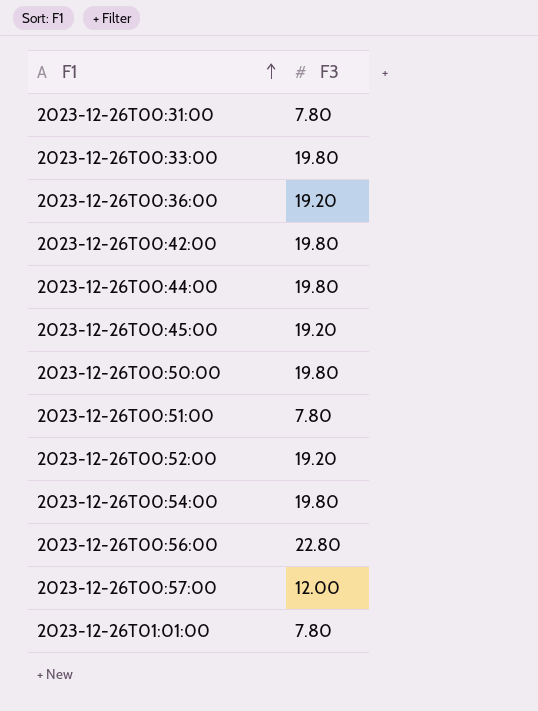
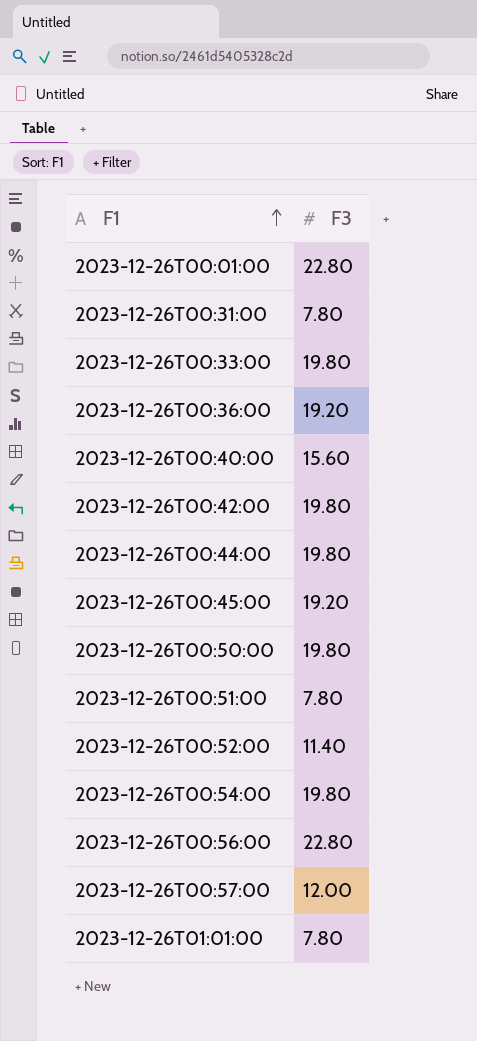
row 2023-12-26T00:01:00: none -> 22.80
row 2023-12-26T00:40:00: none -> 15.60
2023-12-26T00:52:00 | F3: 19.20 -> 11.40

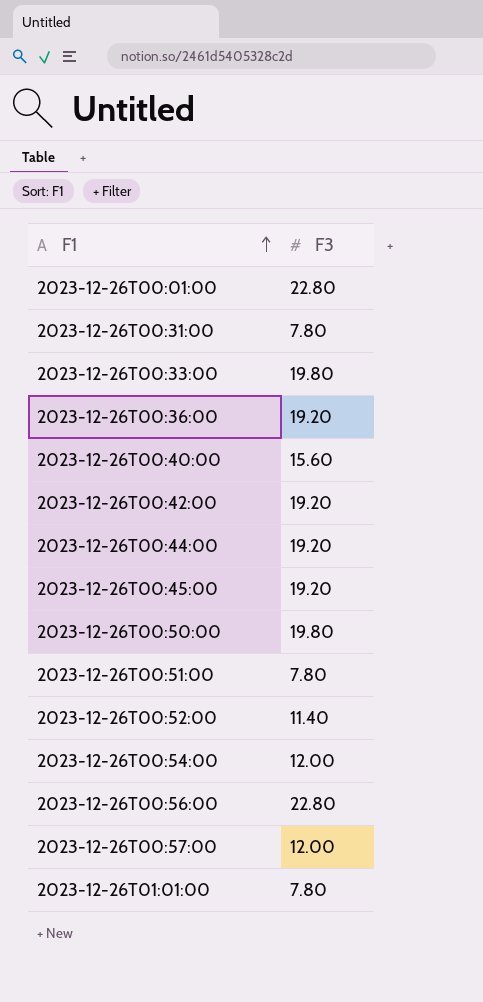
2023-12-26T00:42:00 | F3: 19.80 -> 19.20
2023-12-26T00:44:00 | F3: 19.80 -> 19.20
2023-12-26T00:54:00 | F3: 19.80 -> 12.00

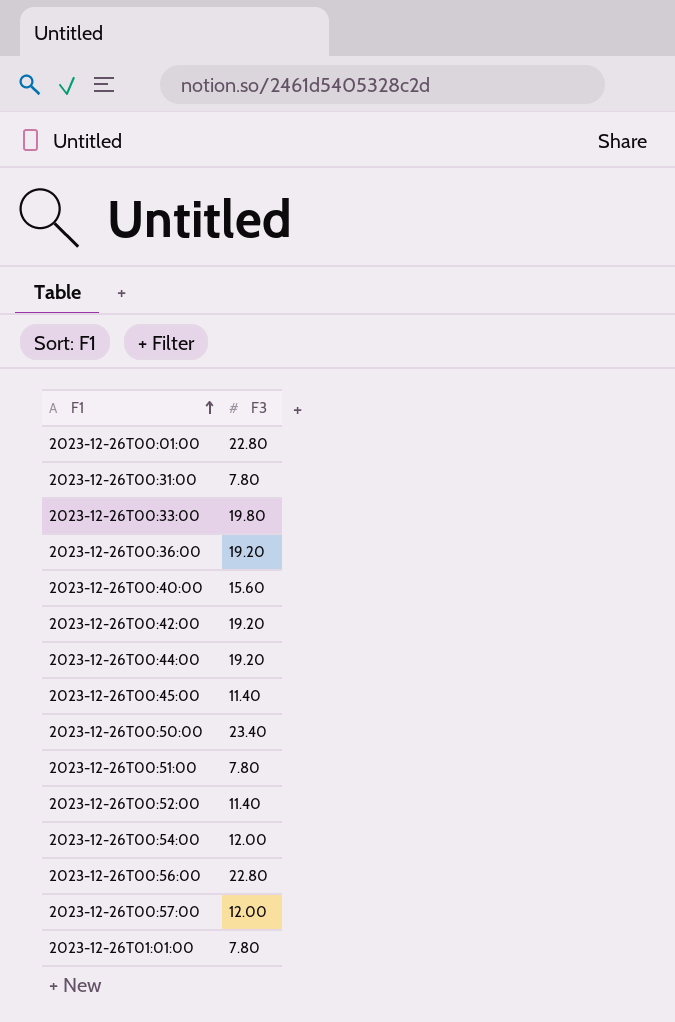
2023-12-26T00:45:00 | F3: 19.20 -> 11.40
2023-12-26T00:50:00 | F3: 19.80 -> 23.40

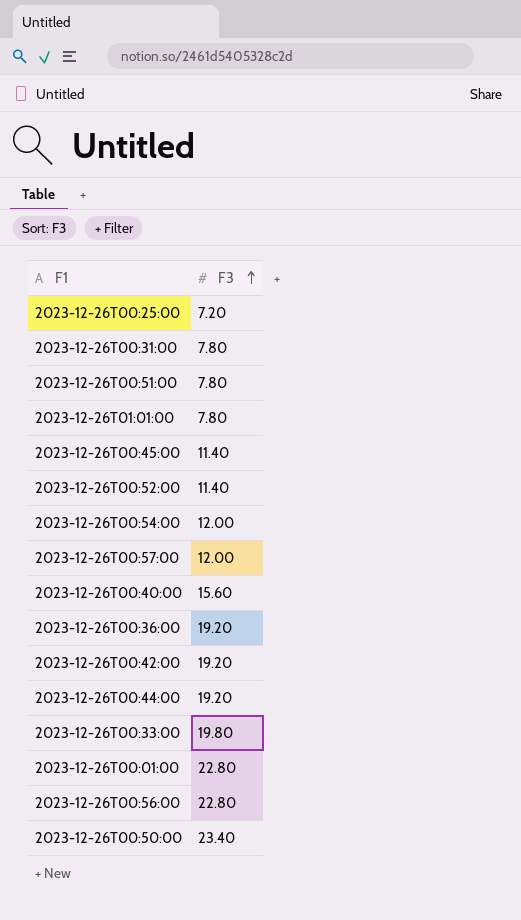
row order: F1 ascending -> F3 ascending
row 2023-12-26T00:25:00: none -> 7.20

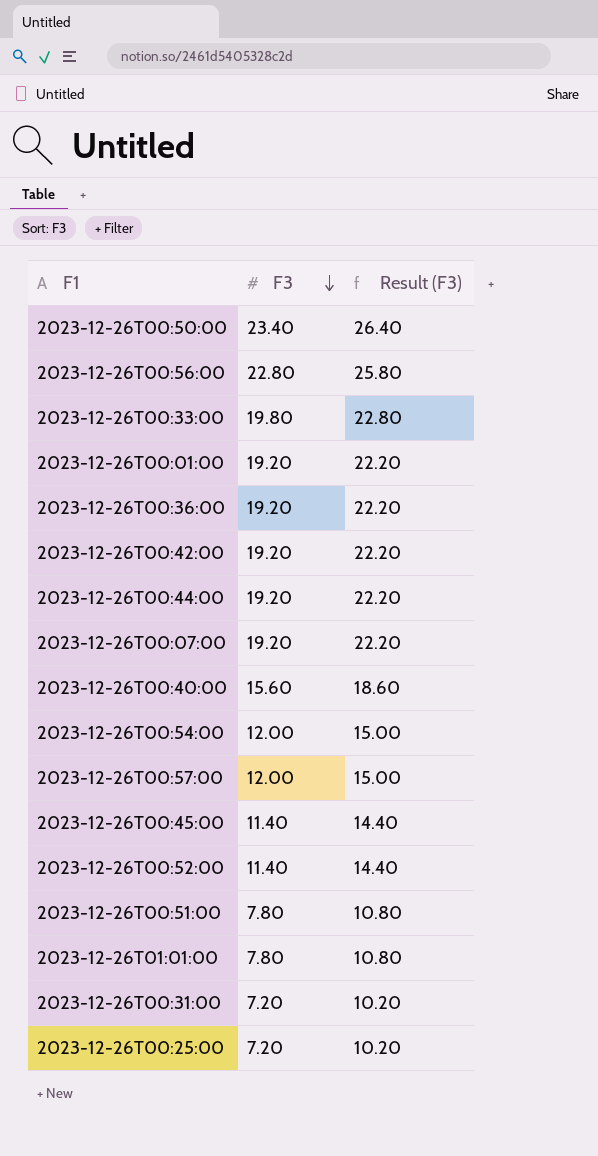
row order: F3 ascending -> F3 descending
column Result (F3) | formula: none -> [F3] + 3
2023-12-26T00:01:00 | F3: 22.80 -> 19.20
row 2023-12-26T00:07:00: none -> 19.20 | 22.20
2023-12-26T00:31:00 | F3: 7.80 -> 7.20

